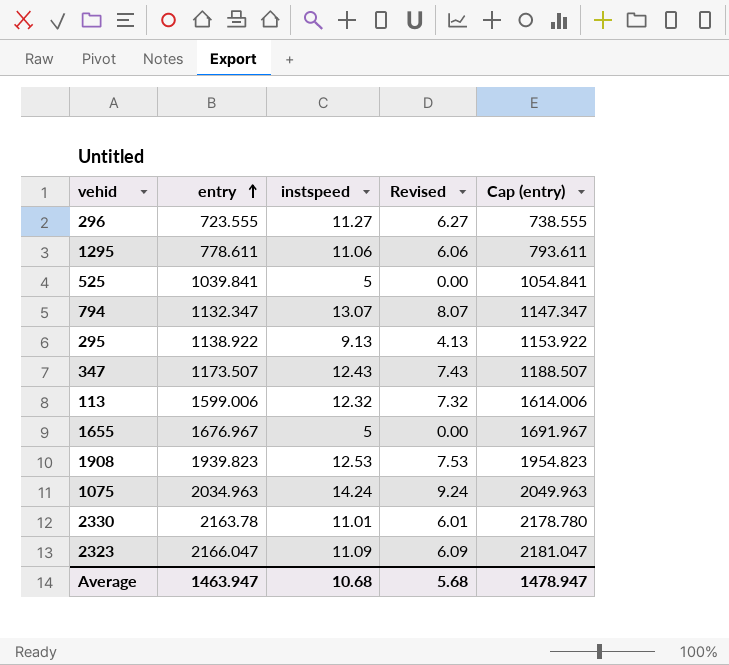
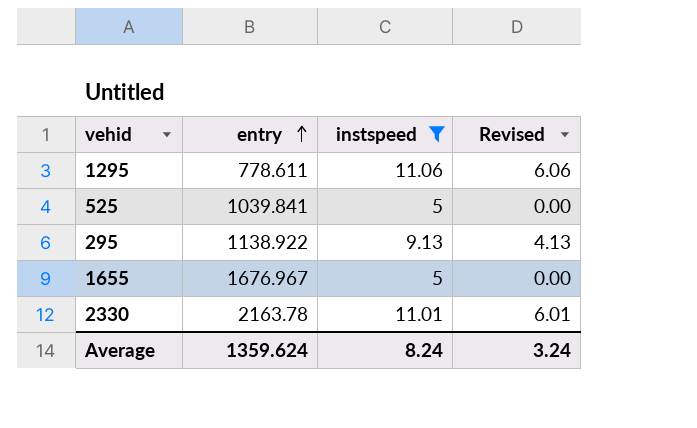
filter: none -> instspeed <= 11.06
column Cap (entry) | formula: [entry] + 15 -> none
Average | entry: 1463.947 -> 1359.624
Average | instspeed: 10.68 -> 8.24
Average | Revised: 5.68 -> 3.24

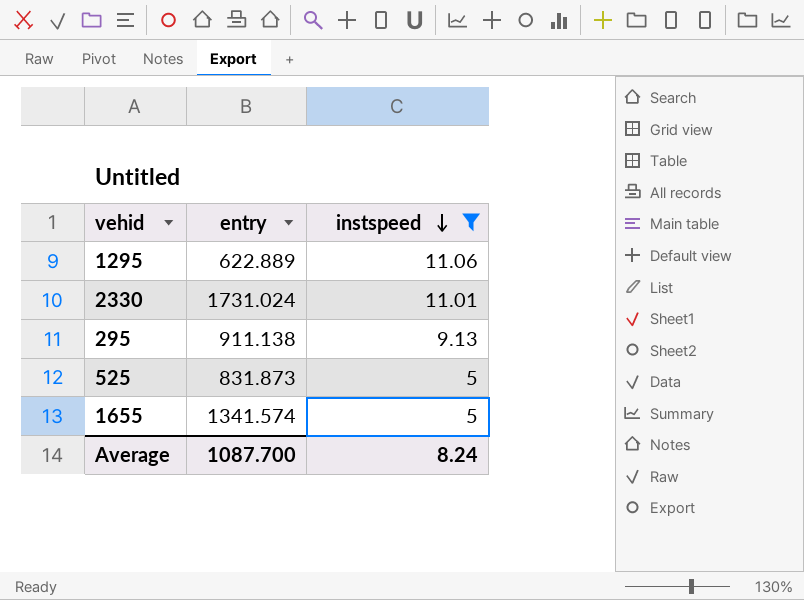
row order: entry ascending -> instspeed descending
column Revised | formula: [instspeed] - 5 -> none
1295 | entry: 778.611 -> 622.889
2330 | entry: 2163.78 -> 1731.024
295 | entry: 1138.922 -> 911.138
525 | entry: 1039.841 -> 831.873
1655 | entry: 1676.967 -> 1341.574
Average | entry: 1359.624 -> 1087.700

